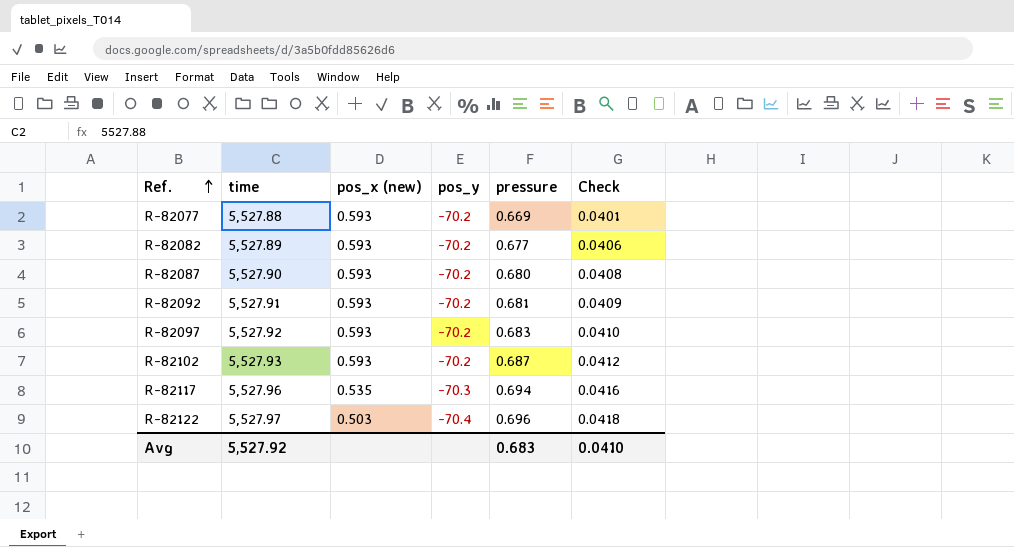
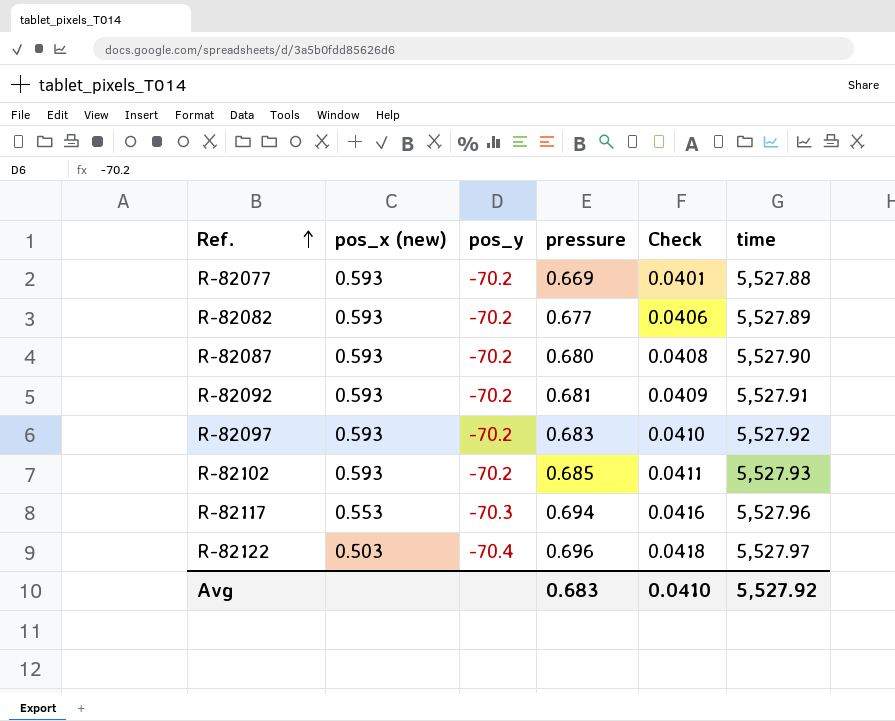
column time | position: 2 -> 6
R-82102 | pressure: 0.687 -> 0.685
R-82102 | Check: 0.0412 -> 0.0411
R-82117 | pos_x (new): 0.535 -> 0.553

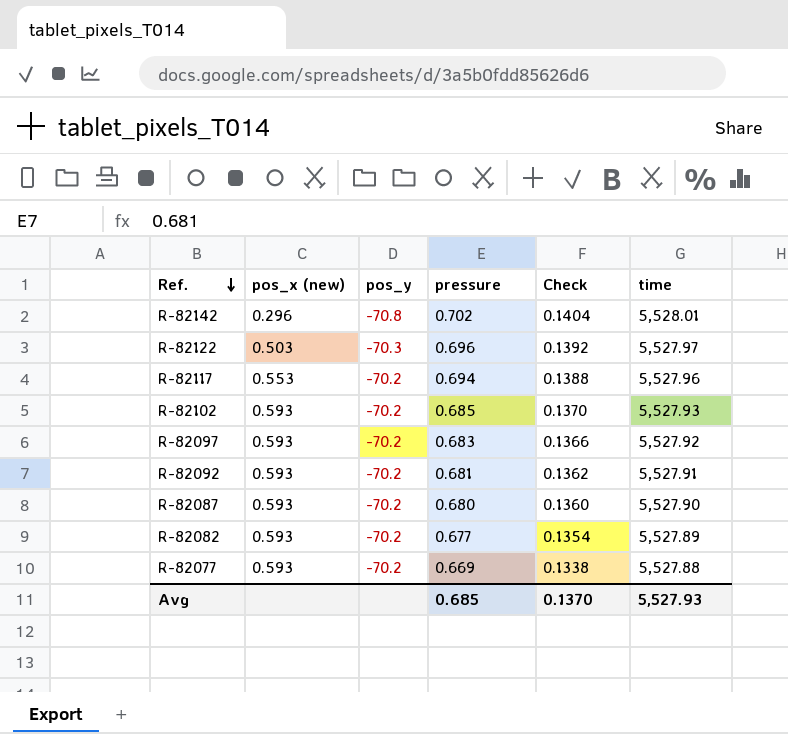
row order: Ref. ascending -> Ref. descending
column Check | formula: [pressure] * 0.06 -> [pressure] * 0.2
row R-82142: none -> 0.296 | -70.8 | 0.702 | 0.1404 | 5,528.01
R-82122 | pos_y: -70.4 -> -70.3
R-82117 | pos_y: -70.3 -> -70.2
Avg | pressure: 0.683 -> 0.685
Avg | Check: 0.0410 -> 0.1370
Avg | time: 5,527.92 -> 5,527.93

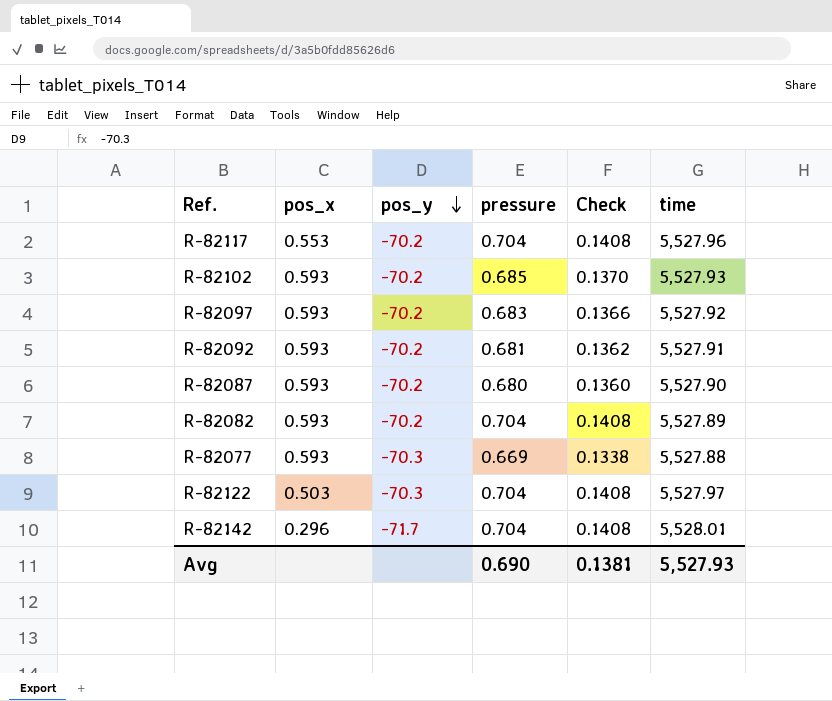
row order: Ref. descending -> pos_y descending
column name: pos_x (new) -> pos_x
R-82117 | pressure: 0.694 -> 0.704
R-82117 | Check: 0.1388 -> 0.1408
R-82082 | pressure: 0.677 -> 0.704
R-82082 | Check: 0.1354 -> 0.1408
R-82077 | pos_y: -70.2 -> -70.3
R-82122 | pressure: 0.696 -> 0.704
R-82122 | Check: 0.1392 -> 0.1408
R-82142 | pos_y: -70.8 -> -71.7
R-82142 | pressure: 0.702 -> 0.704
R-82142 | Check: 0.1404 -> 0.1408
Avg | pressure: 0.685 -> 0.690
Avg | Check: 0.1370 -> 0.1381

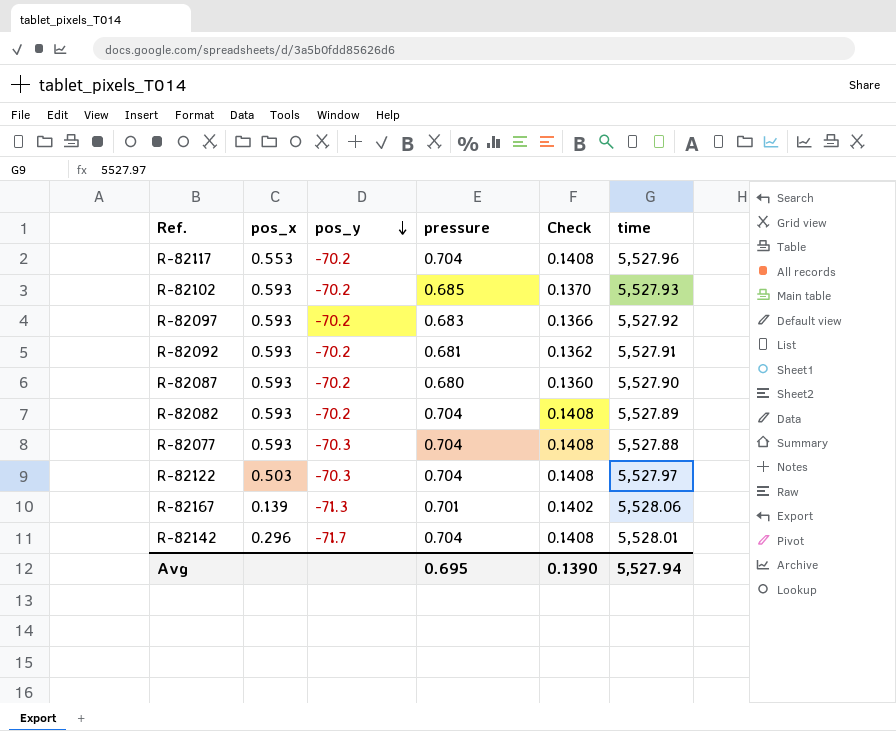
R-82077 | pressure: 0.669 -> 0.704
R-82077 | Check: 0.1338 -> 0.1408
row R-82167: none -> 0.139 | -71.3 | 0.701 | 0.1402 | 5,528.06
Avg | pressure: 0.690 -> 0.695
Avg | Check: 0.1381 -> 0.1390
Avg | time: 5,527.93 -> 5,527.94

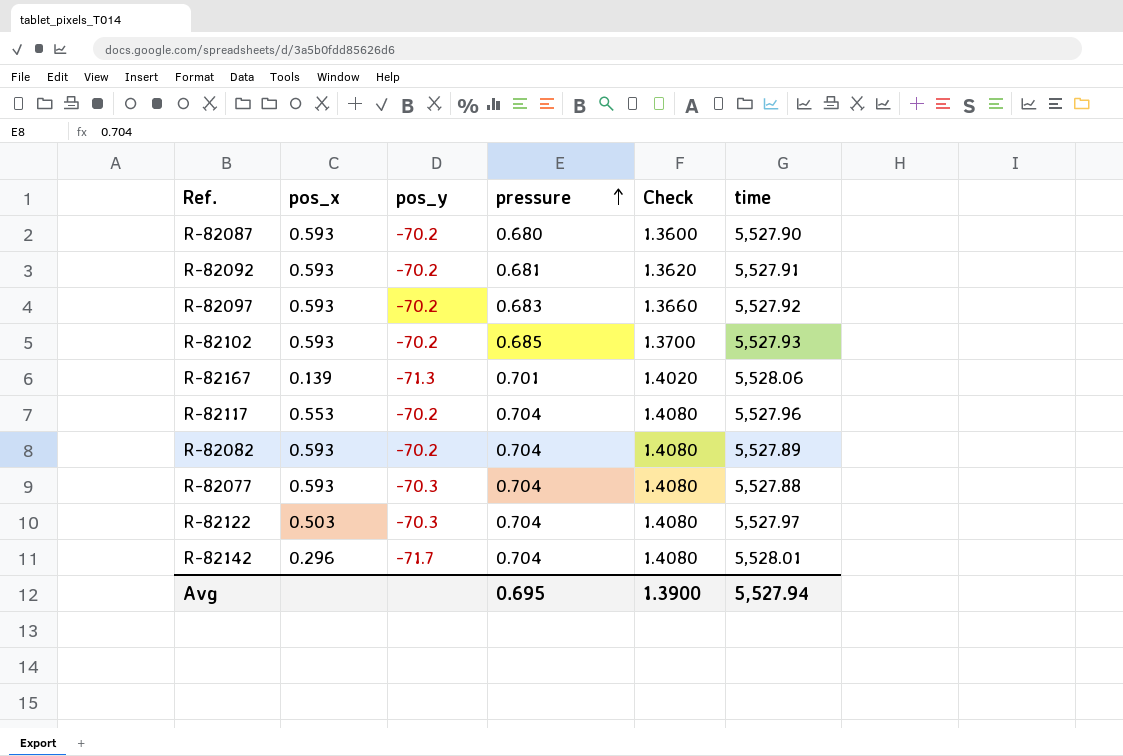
row order: pos_y descending -> pressure ascending
column Check | formula: [pressure] * 0.2 -> [pressure] * 2
Avg | Check: 0.1390 -> 1.3900

